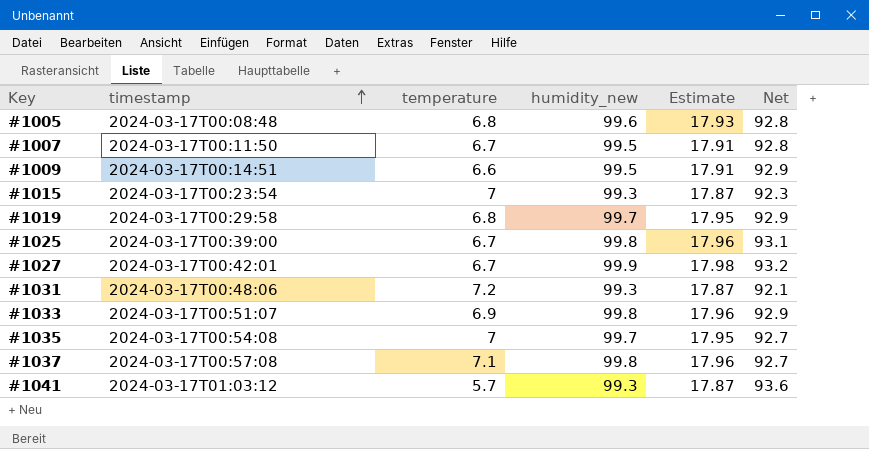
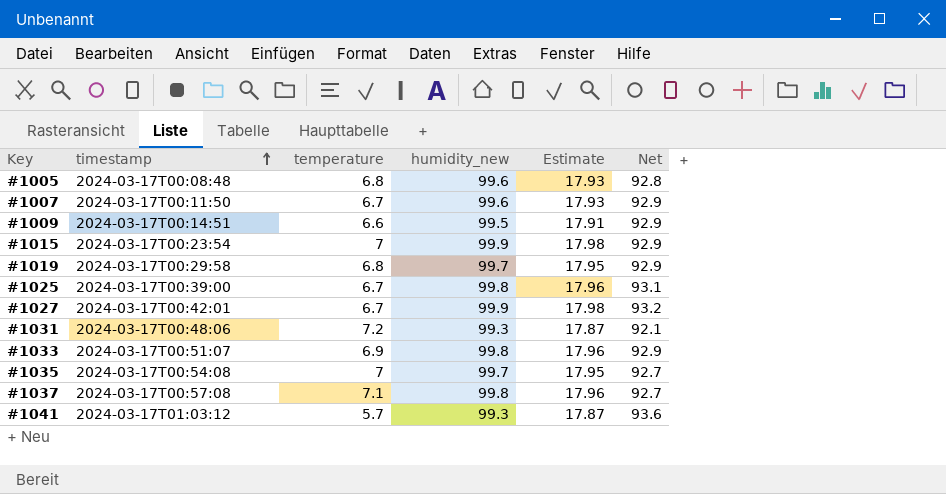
#1007 | humidity_new: 99.5 -> 99.6
#1007 | Estimate: 17.91 -> 17.93
#1007 | Net: 92.8 -> 92.9
#1015 | humidity_new: 99.3 -> 99.9
#1015 | Estimate: 17.87 -> 17.98
#1015 | Net: 92.3 -> 92.9

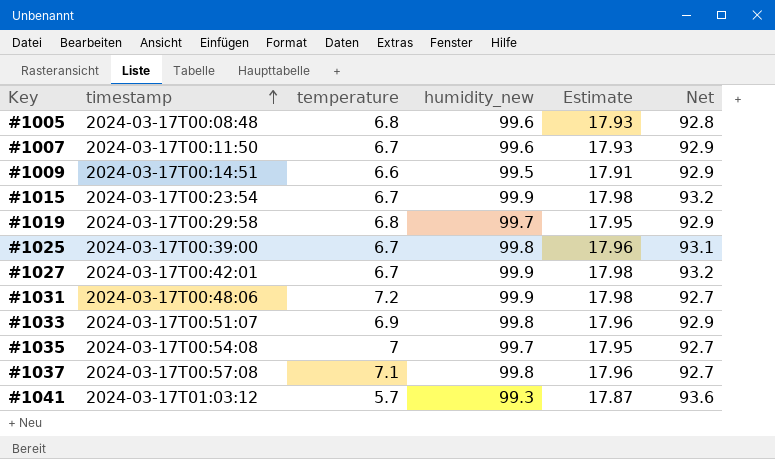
#1015 | temperature: 7 -> 6.7
#1015 | Net: 92.9 -> 93.2
#1031 | humidity_new: 99.3 -> 99.9
#1031 | Estimate: 17.87 -> 17.98
#1031 | Net: 92.1 -> 92.7

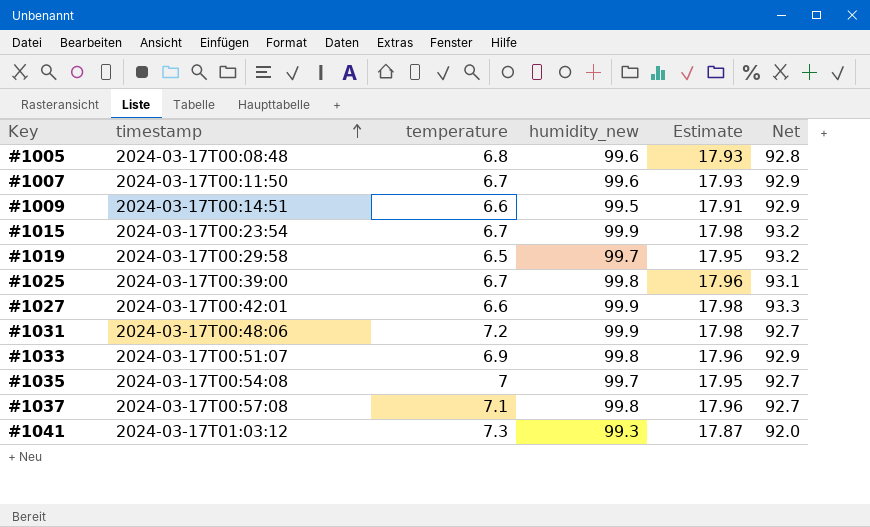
#1019 | temperature: 6.8 -> 6.5
#1019 | Net: 92.9 -> 93.2
#1027 | temperature: 6.7 -> 6.6
#1027 | Net: 93.2 -> 93.3
#1041 | temperature: 5.7 -> 7.3
#1041 | Net: 93.6 -> 92.0

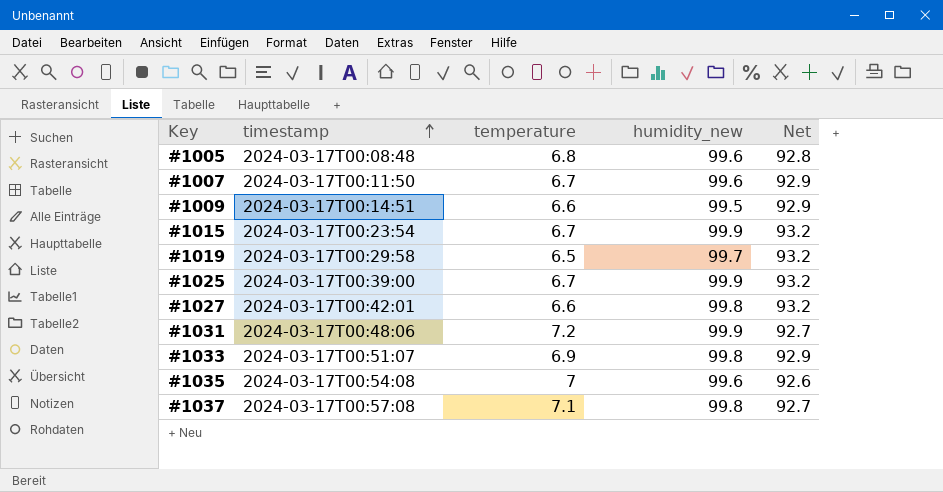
column Estimate | formula: [humidity_new] * 0.18 -> none
row #1041: 2024-03-17T01:03:12 | 7.3 | 99.3 | 17.87 | 92.0 -> none
#1025 | humidity_new: 99.8 -> 99.9
#1025 | Net: 93.1 -> 93.2
#1027 | humidity_new: 99.9 -> 99.8
#1027 | Net: 93.3 -> 93.2
#1035 | humidity_new: 99.7 -> 99.6
#1035 | Net: 92.7 -> 92.6

